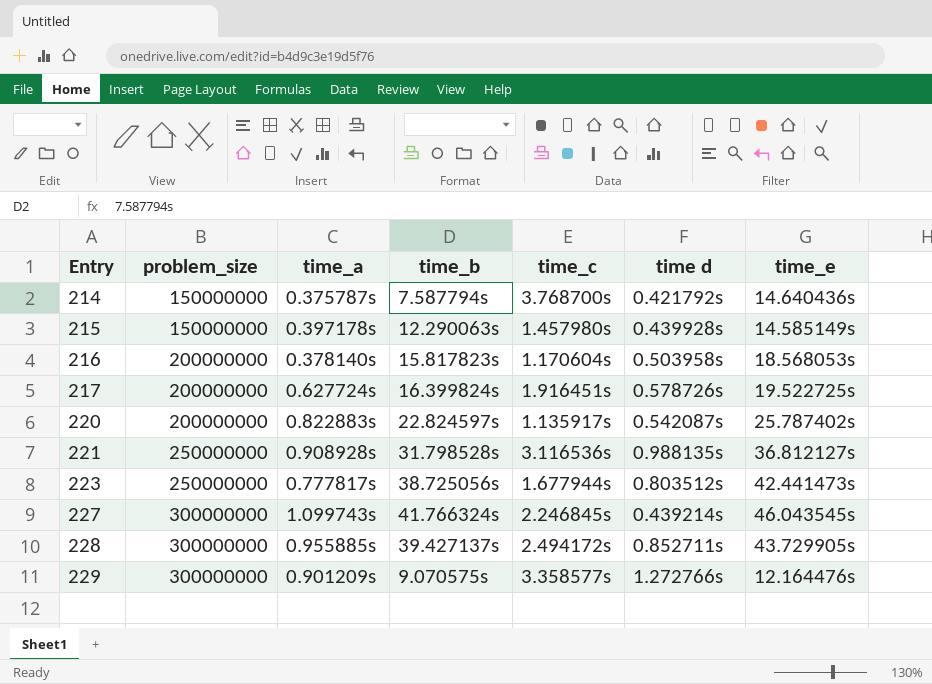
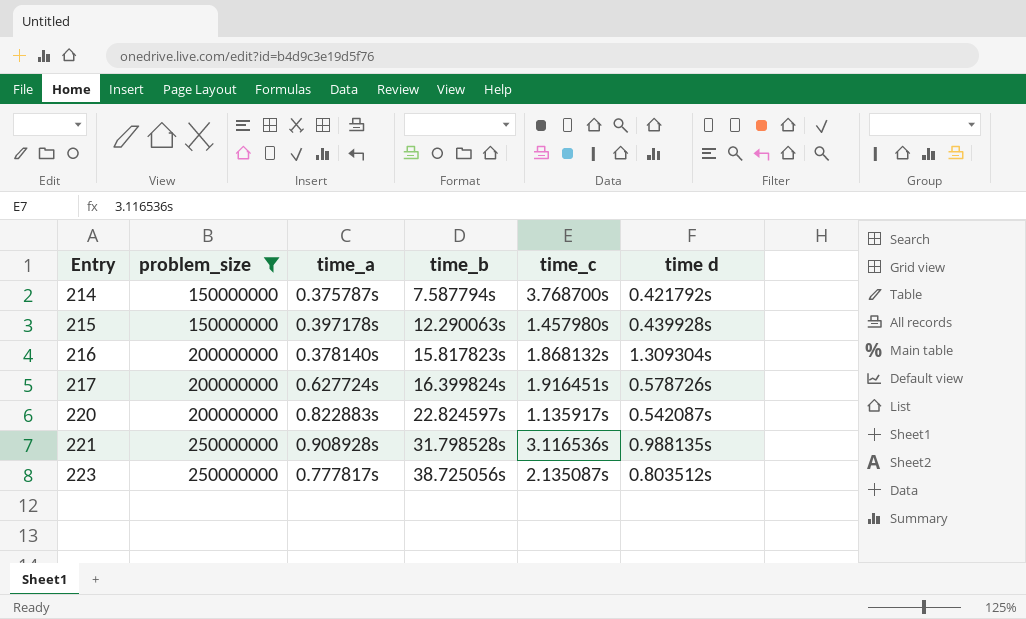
filter: none -> problem_size != 300000000
column time_e | position: 7 -> none
216 | time_c: 1.170604s -> 1.868132s
216 | time d: 0.503958s -> 1.309304s
223 | time_c: 1.677944s -> 2.135087s

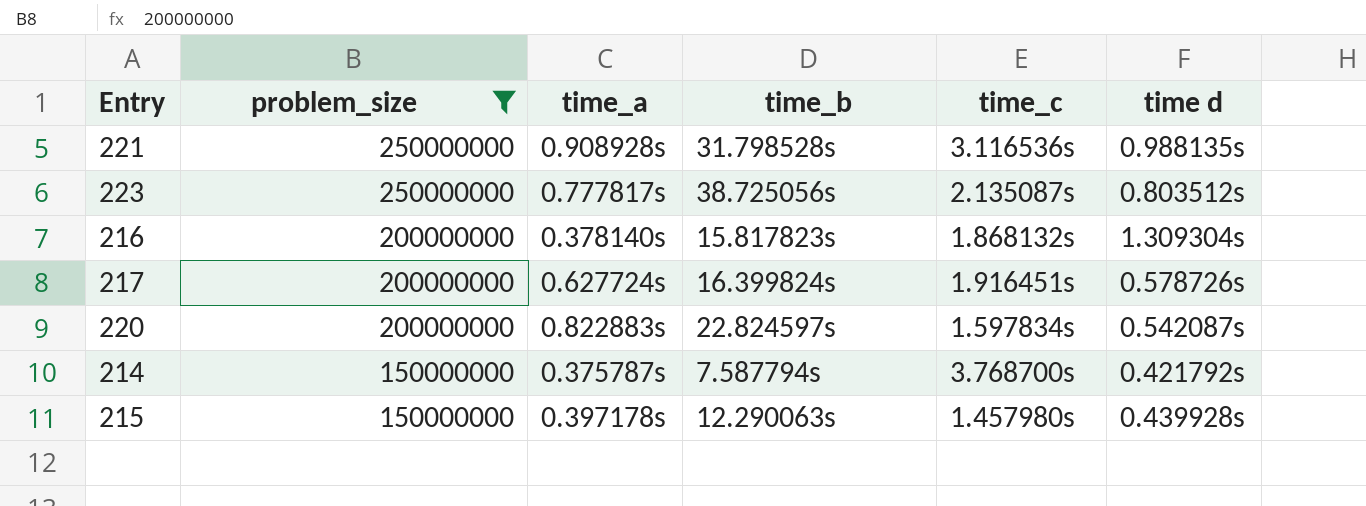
row order: Entry ascending -> problem_size descending
220 | time_c: 1.135917s -> 1.597834s

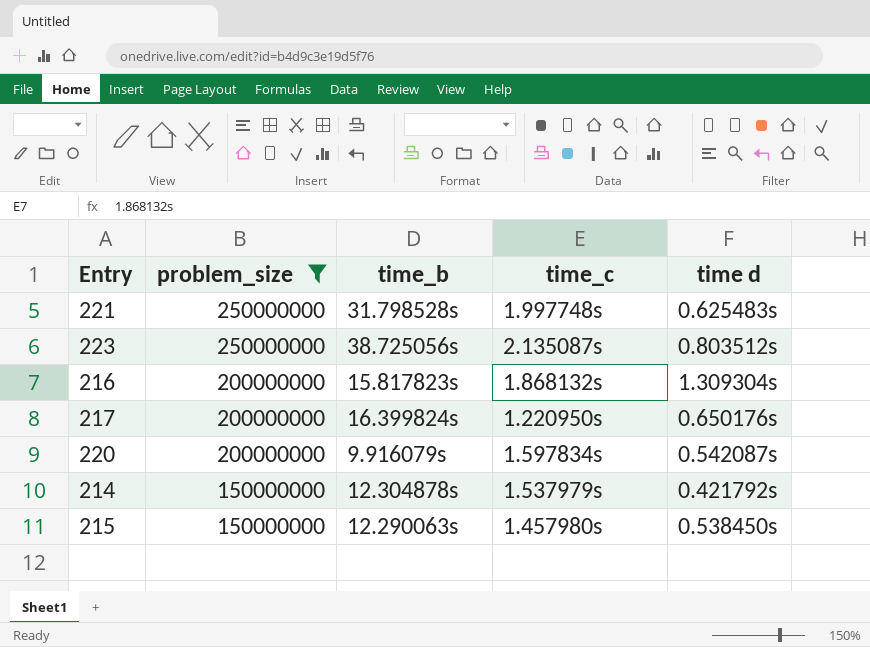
column time_a | position: 3 -> none
221 | time_c: 3.116536s -> 1.997748s
221 | time d: 0.988135s -> 0.625483s
217 | time_c: 1.916451s -> 1.220950s
217 | time d: 0.578726s -> 0.650176s
220 | time_b: 22.824597s -> 9.916079s
214 | time_b: 7.587794s -> 12.304878s
214 | time_c: 3.768700s -> 1.537979s
215 | time d: 0.439928s -> 0.538450s

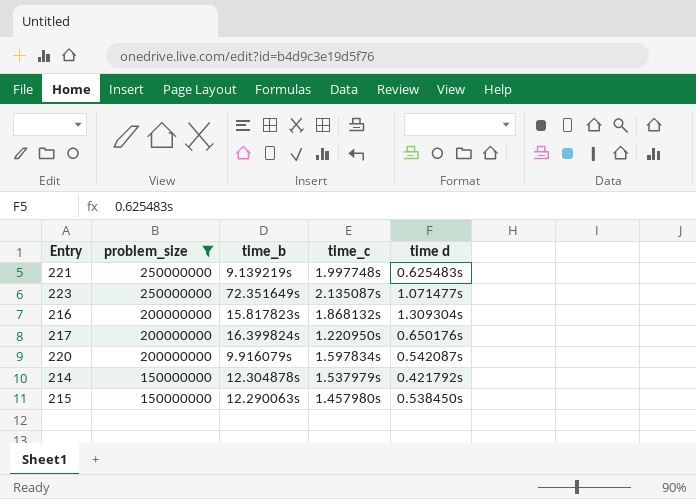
221 | time_b: 31.798528s -> 9.139219s
223 | time_b: 38.725056s -> 72.351649s
223 | time d: 0.803512s -> 1.071477s

